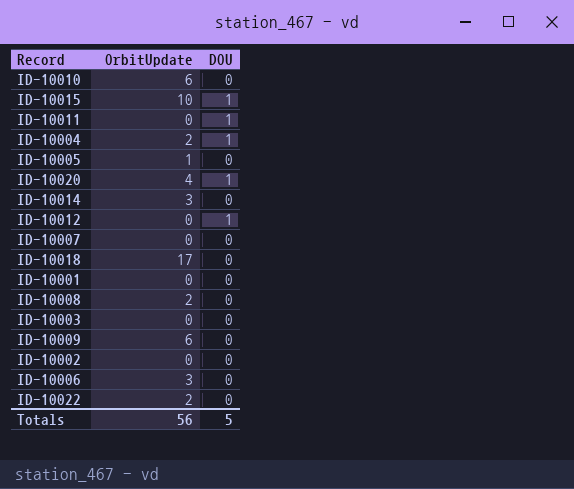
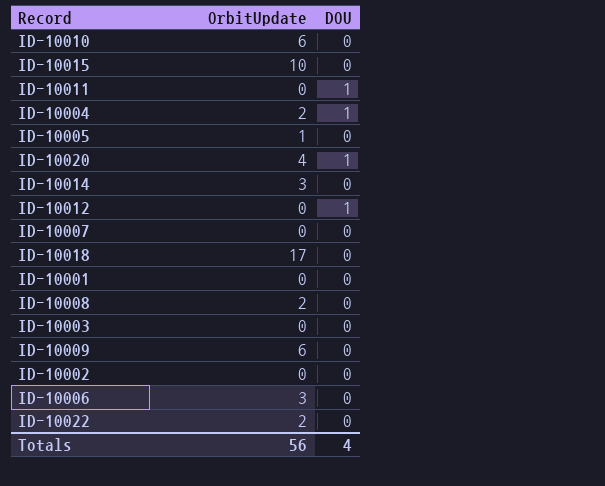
ID-10015 | DOU: 1 -> 0
Totals | DOU: 5 -> 4

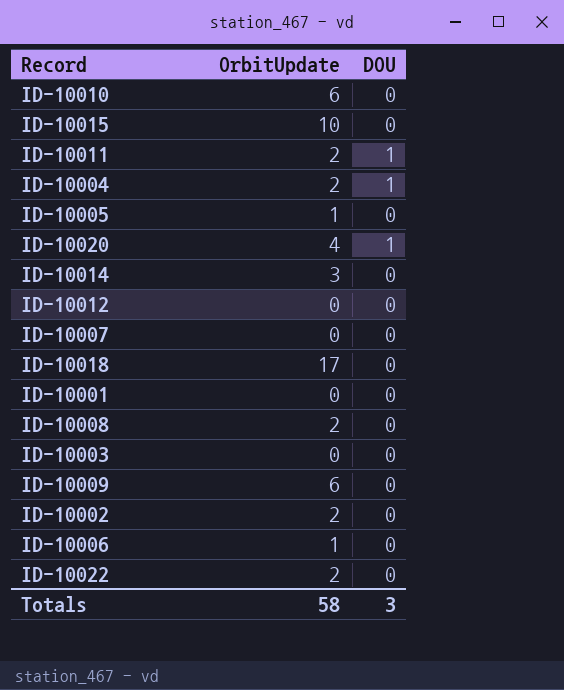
ID-10011 | OrbitUpdate: 0 -> 2
ID-10012 | DOU: 1 -> 0
ID-10002 | OrbitUpdate: 0 -> 2
ID-10006 | OrbitUpdate: 3 -> 1
Totals | OrbitUpdate: 56 -> 58
Totals | DOU: 4 -> 3

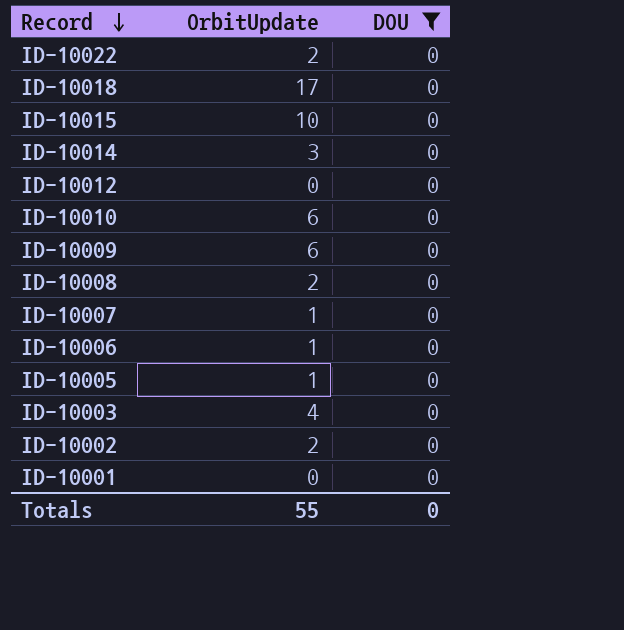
filter: none -> DOU = 0
row order: none -> Record descending
ID-10007 | OrbitUpdate: 0 -> 1
ID-10003 | OrbitUpdate: 0 -> 4
Totals | OrbitUpdate: 58 -> 55
Totals | DOU: 3 -> 0

